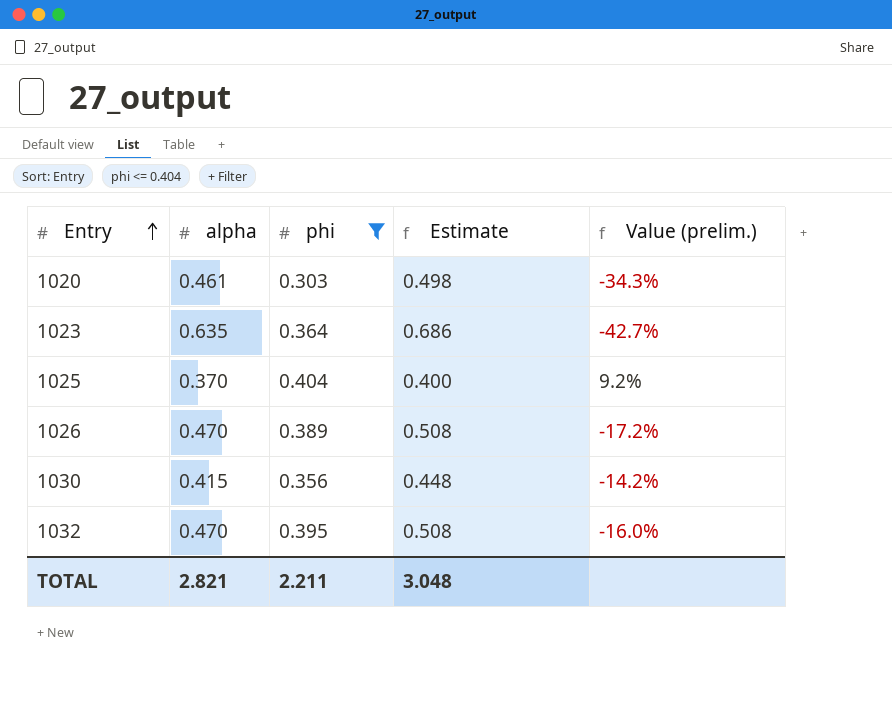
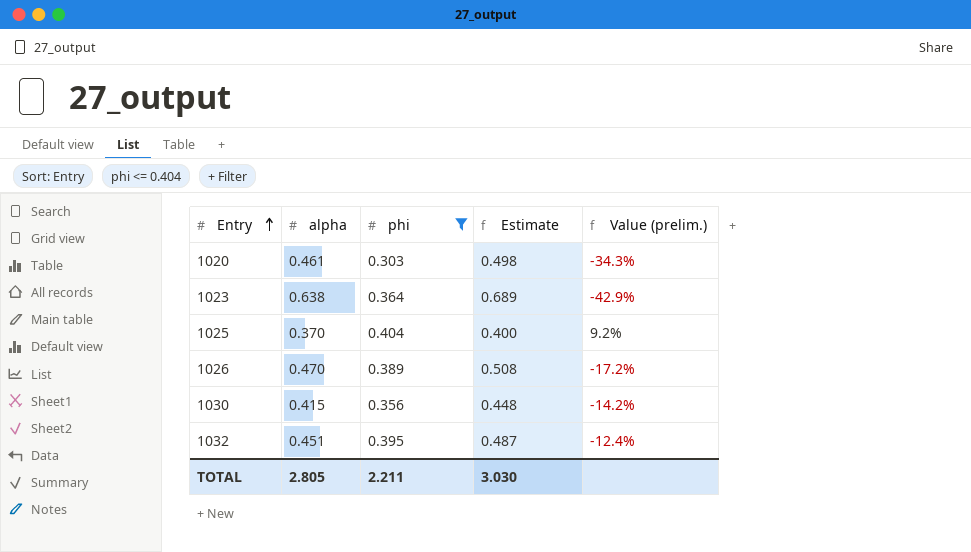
1023 | alpha: 0.635 -> 0.638
1023 | Estimate: 0.686 -> 0.689
1023 | Value (prelim.): -42.7% -> -42.9%
1032 | alpha: 0.470 -> 0.451
1032 | Estimate: 0.508 -> 0.487
1032 | Value (prelim.): -16.0% -> -12.4%
TOTAL | alpha: 2.821 -> 2.805
TOTAL | Estimate: 3.048 -> 3.030

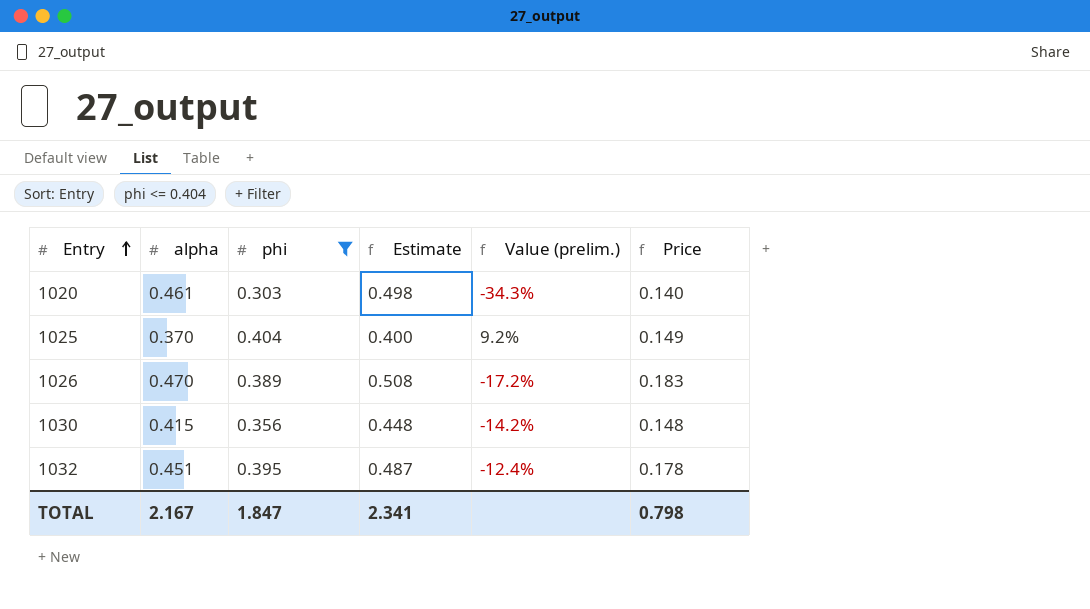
column Price | formula: none -> [alpha] * [phi]
row 1023: 0.638 | 0.364 | 0.689 | -42.9% -> none
TOTAL | alpha: 2.805 -> 2.167
TOTAL | phi: 2.211 -> 1.847
TOTAL | Estimate: 3.030 -> 2.341

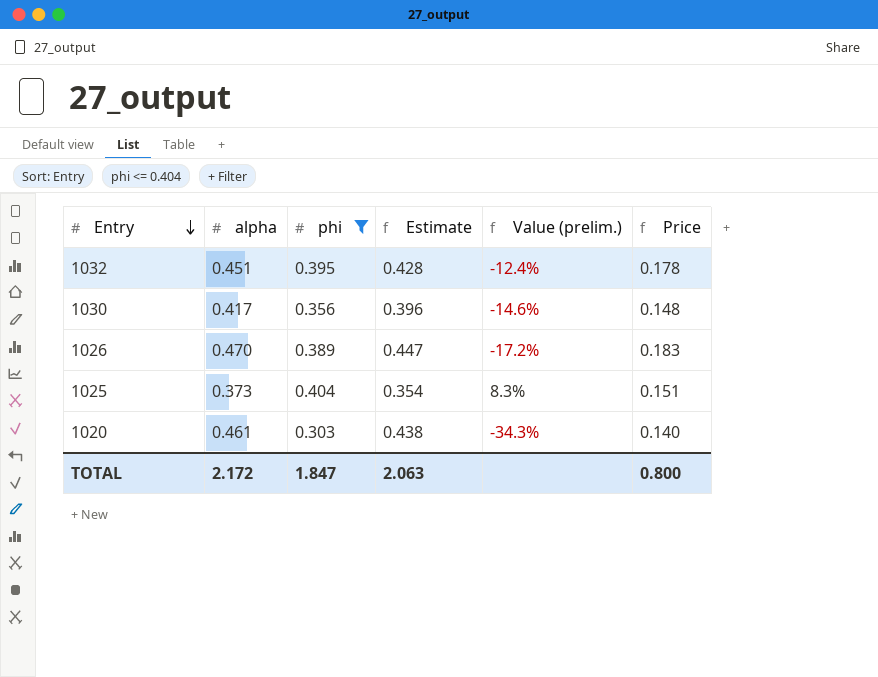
row order: Entry ascending -> Entry descending
column Estimate | formula: [alpha] * 1.08 -> [alpha] * 0.95
1030 | alpha: 0.415 -> 0.417
1030 | Value (prelim.): -14.2% -> -14.6%
1025 | alpha: 0.370 -> 0.373
1025 | Value (prelim.): 9.2% -> 8.3%
1025 | Price: 0.149 -> 0.151
TOTAL | alpha: 2.167 -> 2.172
TOTAL | Estimate: 2.341 -> 2.063
TOTAL | Price: 0.798 -> 0.800

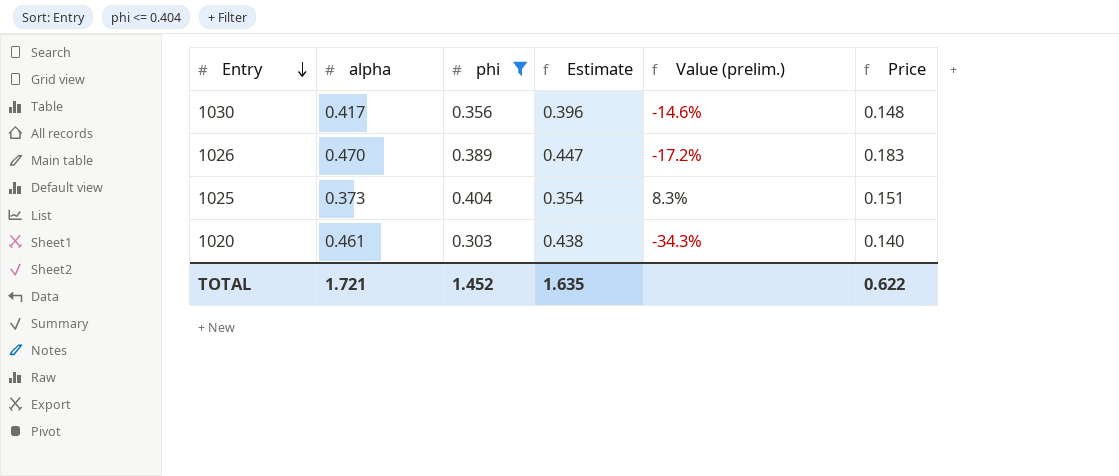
row 1032: 0.451 | 0.395 | 0.428 | -12.4% | 0.178 -> none
TOTAL | alpha: 2.172 -> 1.721
TOTAL | phi: 1.847 -> 1.452
TOTAL | Estimate: 2.063 -> 1.635
TOTAL | Price: 0.800 -> 0.622

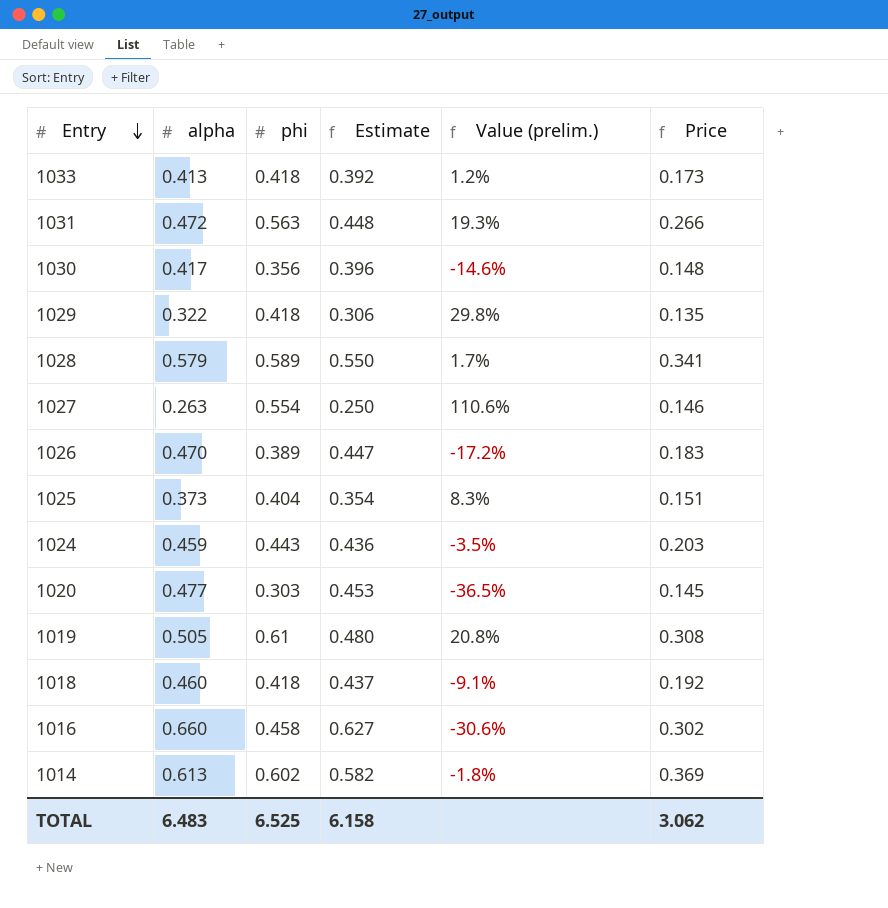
filter: phi <= 0.404 -> none
1020 | alpha: 0.461 -> 0.477
1020 | Estimate: 0.438 -> 0.453
1020 | Value (prelim.): -34.3% -> -36.5%
1020 | Price: 0.140 -> 0.145
TOTAL | alpha: 1.721 -> 6.483
TOTAL | phi: 1.452 -> 6.525
TOTAL | Estimate: 1.635 -> 6.158
TOTAL | Price: 0.622 -> 3.062

